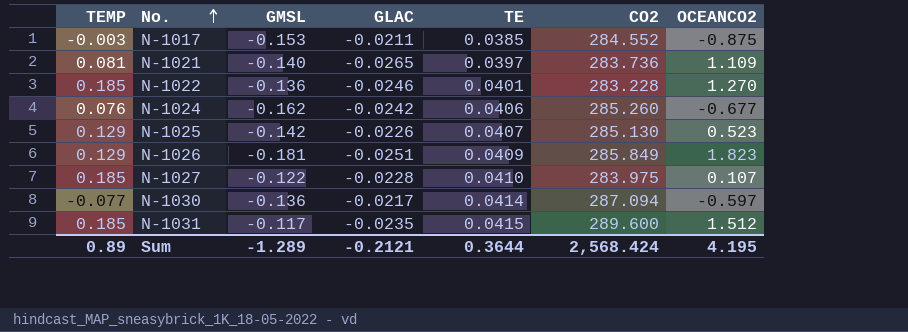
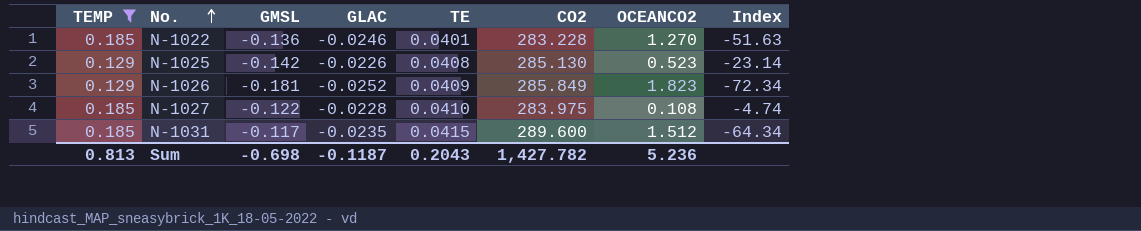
filter: none -> TEMP >= 0.129
column Index | formula: none -> [OCEANCO2] / [GLAC]
N-1025 | TE: 0.0407 -> 0.0408
N-1026 | GLAC: -0.0251 -> -0.0252
N-1027 | OCEANCO2: 0.107 -> 0.108
Sum | TEMP: 0.89 -> 0.813
Sum | GMSL: -1.289 -> -0.698
Sum | GLAC: -0.2121 -> -0.1187
Sum | TE: 0.3644 -> 0.2043
Sum | CO2: 2,568.424 -> 1,427.782
Sum | OCEANCO2: 4.195 -> 5.236

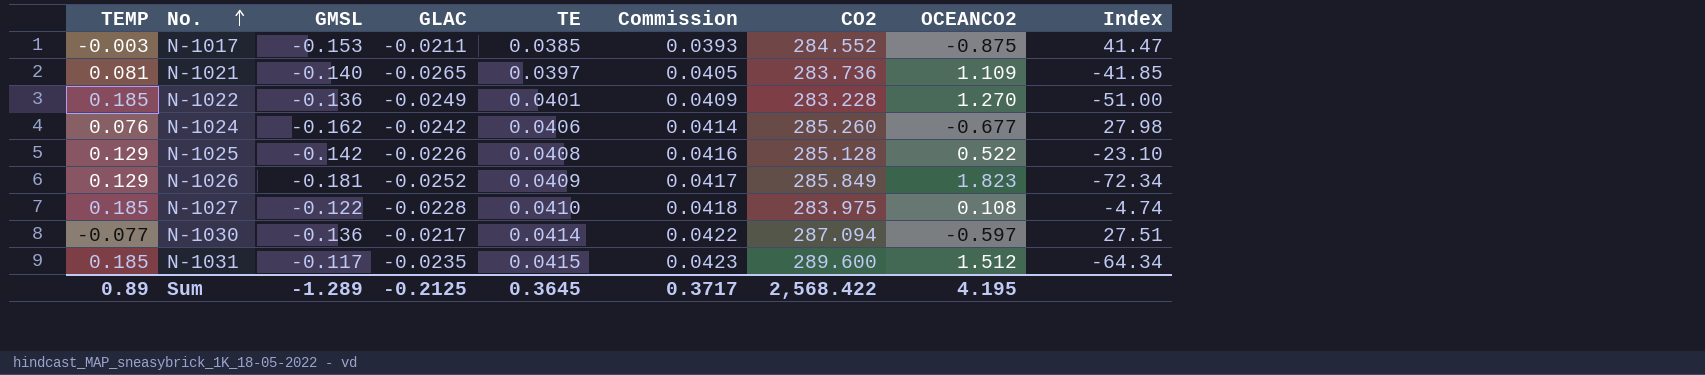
filter: TEMP >= 0.129 -> none
column Commission | formula: none -> [TE] * 1.02
N-1022 | GLAC: -0.0246 -> -0.0249
N-1022 | Index: -51.63 -> -51.00
N-1025 | CO2: 285.130 -> 285.128
N-1025 | OCEANCO2: 0.523 -> 0.522
N-1025 | Index: -23.14 -> -23.10
Sum | TEMP: 0.813 -> 0.89
Sum | GMSL: -0.698 -> -1.289
Sum | GLAC: -0.1187 -> -0.2125
Sum | TE: 0.2043 -> 0.3645
Sum | CO2: 1,427.782 -> 2,568.422
Sum | OCEANCO2: 5.236 -> 4.195

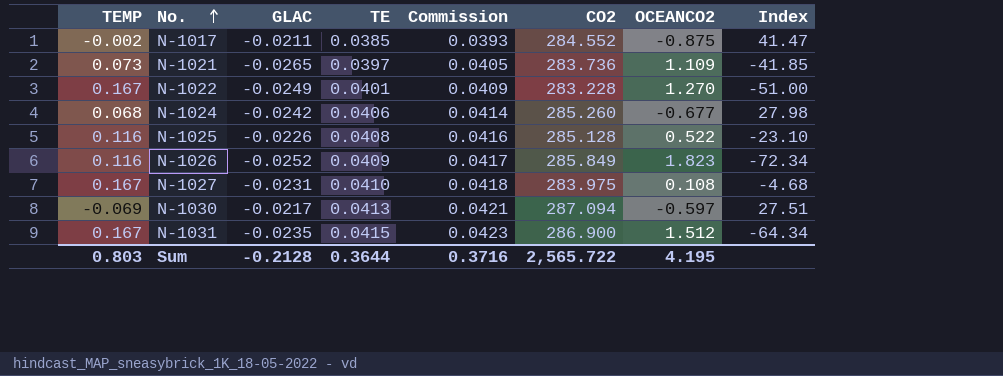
column GMSL | position: 3 -> none
N-1017 | TEMP: -0.003 -> -0.002
N-1021 | TEMP: 0.081 -> 0.073
N-1022 | TEMP: 0.185 -> 0.167
N-1024 | TEMP: 0.076 -> 0.068
N-1025 | TEMP: 0.129 -> 0.116
N-1026 | TEMP: 0.129 -> 0.116
N-1027 | TEMP: 0.185 -> 0.167
N-1027 | GLAC: -0.0228 -> -0.0231
N-1027 | Index: -4.74 -> -4.68
N-1030 | TEMP: -0.077 -> -0.069
N-1030 | TE: 0.0414 -> 0.0413
N-1030 | Commission: 0.0422 -> 0.0421
N-1031 | TEMP: 0.185 -> 0.167
N-1031 | CO2: 289.600 -> 286.900
Sum | TEMP: 0.89 -> 0.803
Sum | GLAC: -0.2125 -> -0.2128
Sum | TE: 0.3645 -> 0.3644
Sum | Commission: 0.3717 -> 0.3716
Sum | CO2: 2,568.422 -> 2,565.722

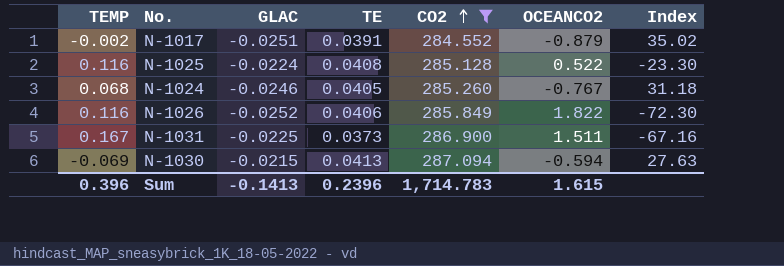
filter: none -> CO2 >= 284.552
row order: No. ascending -> CO2 ascending
column Commission | formula: [TE] * 1.02 -> none
N-1017 | GLAC: -0.0211 -> -0.0251
N-1017 | TE: 0.0385 -> 0.0391
N-1017 | OCEANCO2: -0.875 -> -0.879
N-1017 | Index: 41.47 -> 35.02
N-1025 | GLAC: -0.0226 -> -0.0224
N-1025 | Index: -23.10 -> -23.30
N-1024 | GLAC: -0.0242 -> -0.0246
N-1024 | TE: 0.0406 -> 0.0405
N-1024 | OCEANCO2: -0.677 -> -0.767
N-1024 | Index: 27.98 -> 31.18
N-1026 | TE: 0.0409 -> 0.0406
N-1026 | OCEANCO2: 1.823 -> 1.822
N-1026 | Index: -72.34 -> -72.30
N-1031 | GLAC: -0.0235 -> -0.0225
N-1031 | TE: 0.0415 -> 0.0373
N-1031 | OCEANCO2: 1.512 -> 1.511
N-1031 | Index: -64.34 -> -67.16
N-1030 | GLAC: -0.0217 -> -0.0215
N-1030 | OCEANCO2: -0.597 -> -0.594
N-1030 | Index: 27.51 -> 27.63
Sum | TEMP: 0.803 -> 0.396
Sum | GLAC: -0.2128 -> -0.1413
Sum | TE: 0.3644 -> 0.2396
Sum | CO2: 2,565.722 -> 1,714.783
Sum | OCEANCO2: 4.195 -> 1.615

